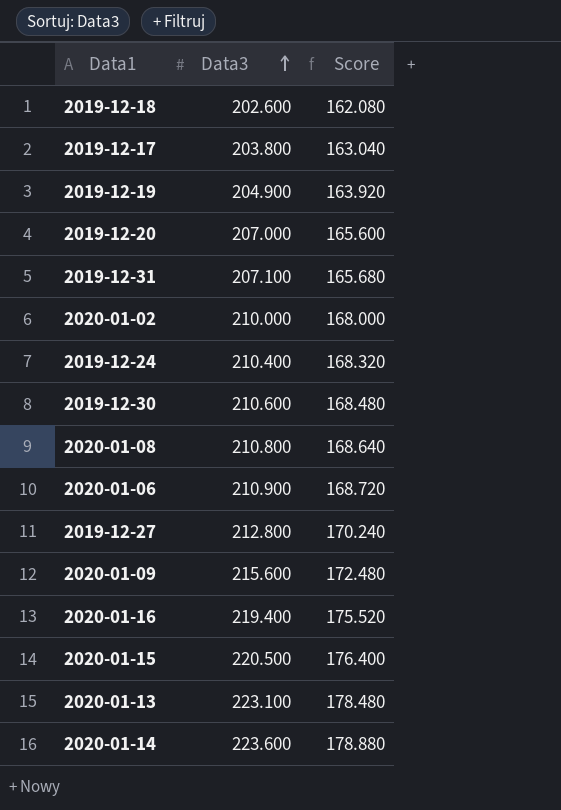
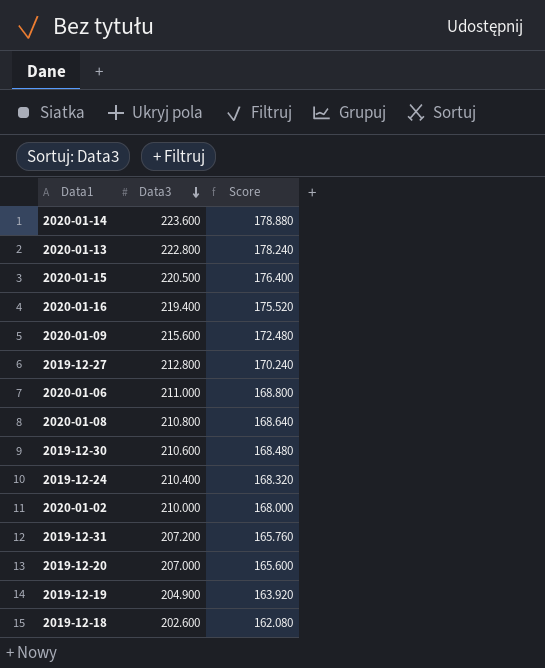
row order: Data3 ascending -> Data3 descending
row 2019-12-17: 203.800 | 163.040 -> none
2020-01-13 | Data3: 223.100 -> 222.800
2020-01-13 | Score: 178.480 -> 178.240
2020-01-06 | Data3: 210.900 -> 211.000
2020-01-06 | Score: 168.720 -> 168.800
2019-12-31 | Data3: 207.100 -> 207.200
2019-12-31 | Score: 165.680 -> 165.760

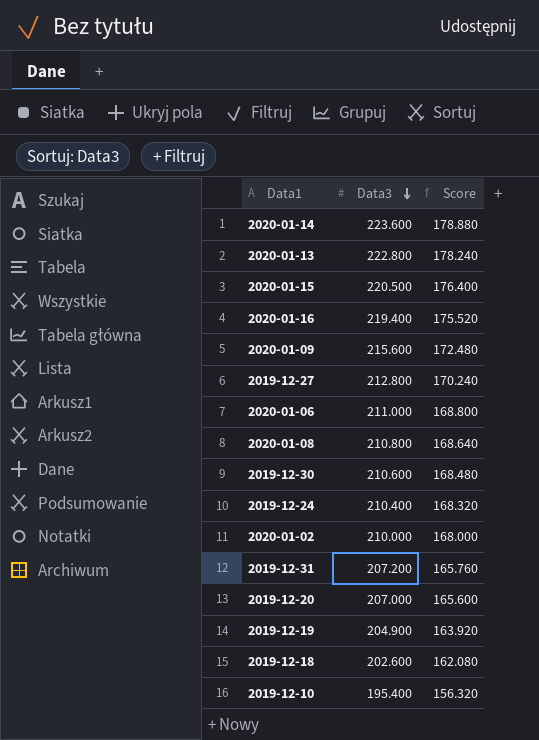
row 2019-12-10: none -> 195.400 | 156.320

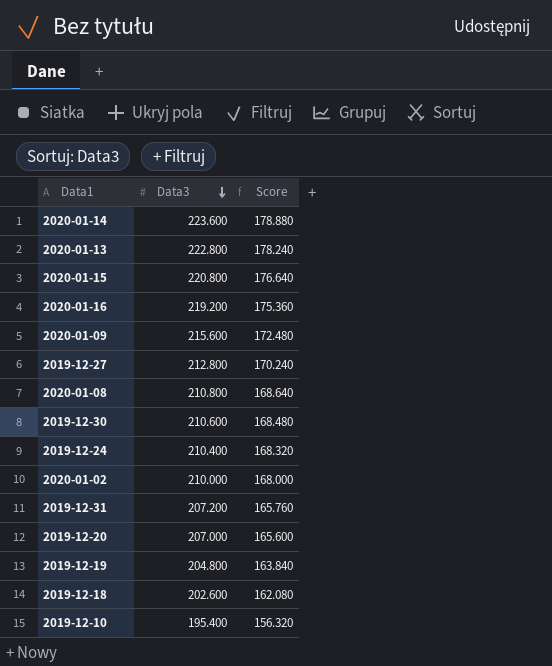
row 2020-01-06: 211.000 | 168.800 -> none
2020-01-15 | Data3: 220.500 -> 220.800
2020-01-15 | Score: 176.400 -> 176.640
2020-01-16 | Data3: 219.400 -> 219.200
2020-01-16 | Score: 175.520 -> 175.360
2019-12-19 | Data3: 204.900 -> 204.800
2019-12-19 | Score: 163.920 -> 163.840

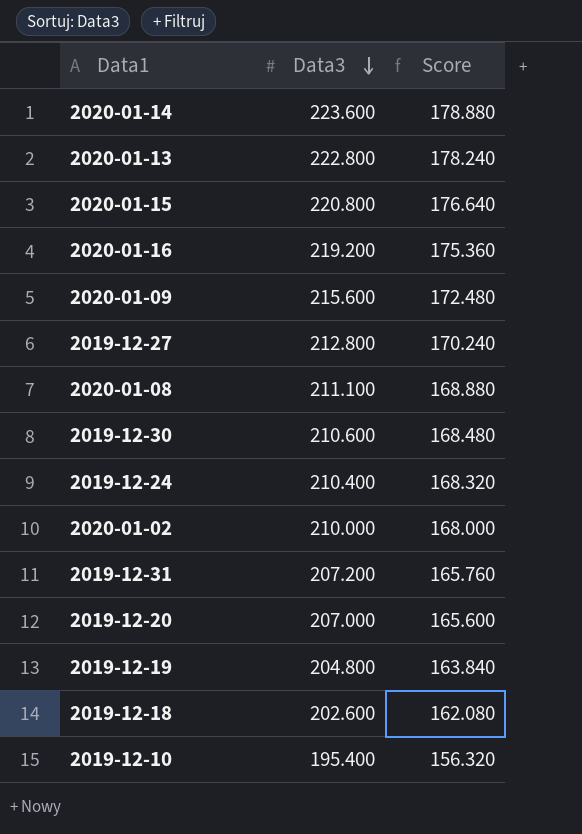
2020-01-08 | Data3: 210.800 -> 211.100
2020-01-08 | Score: 168.640 -> 168.880

